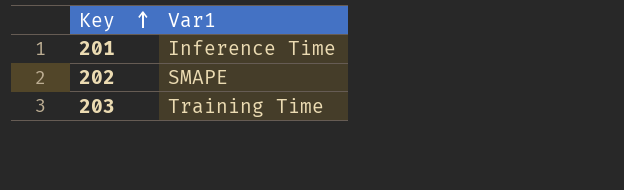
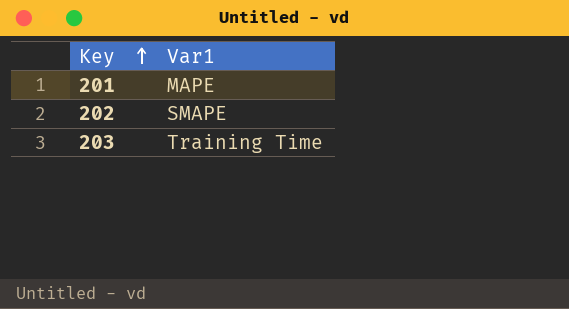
201 | Var1: Inference Time -> MAPE

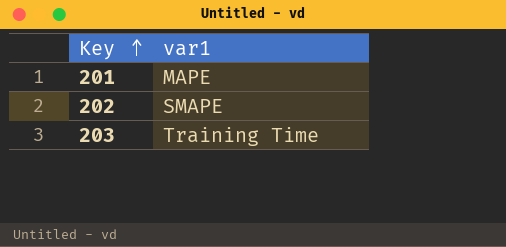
column name: Var1 -> var1

